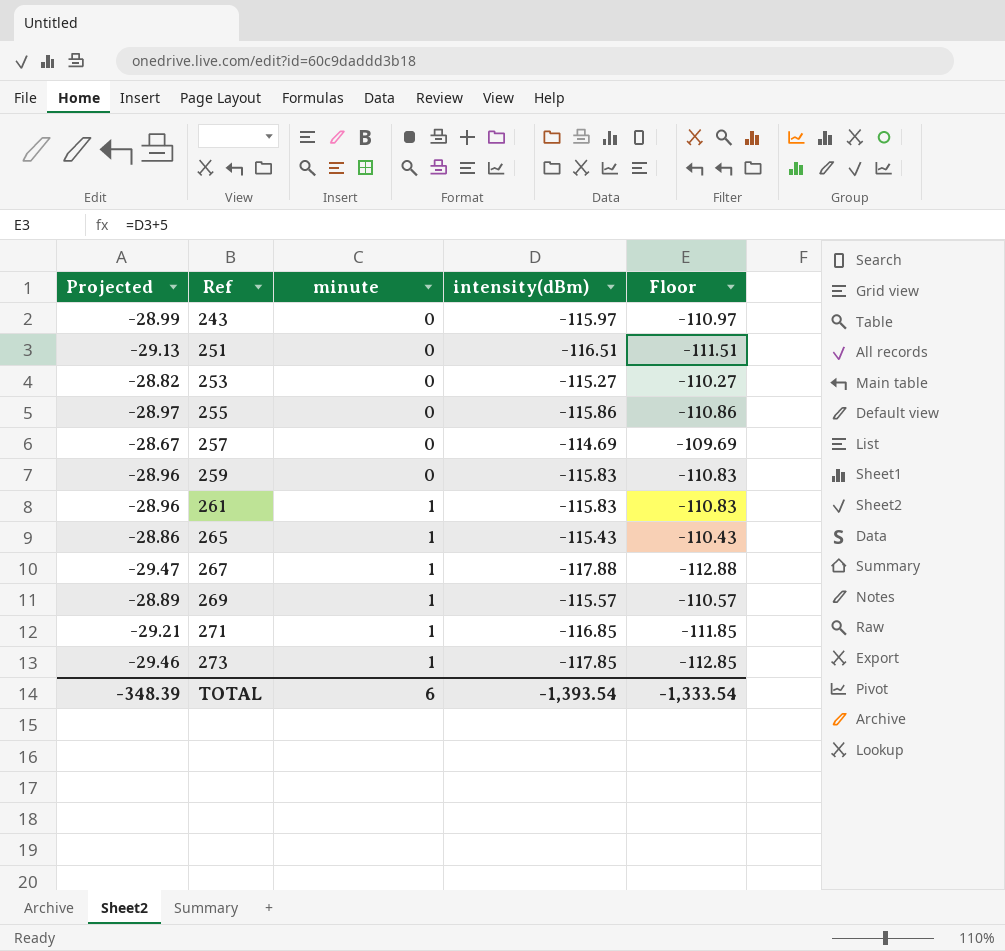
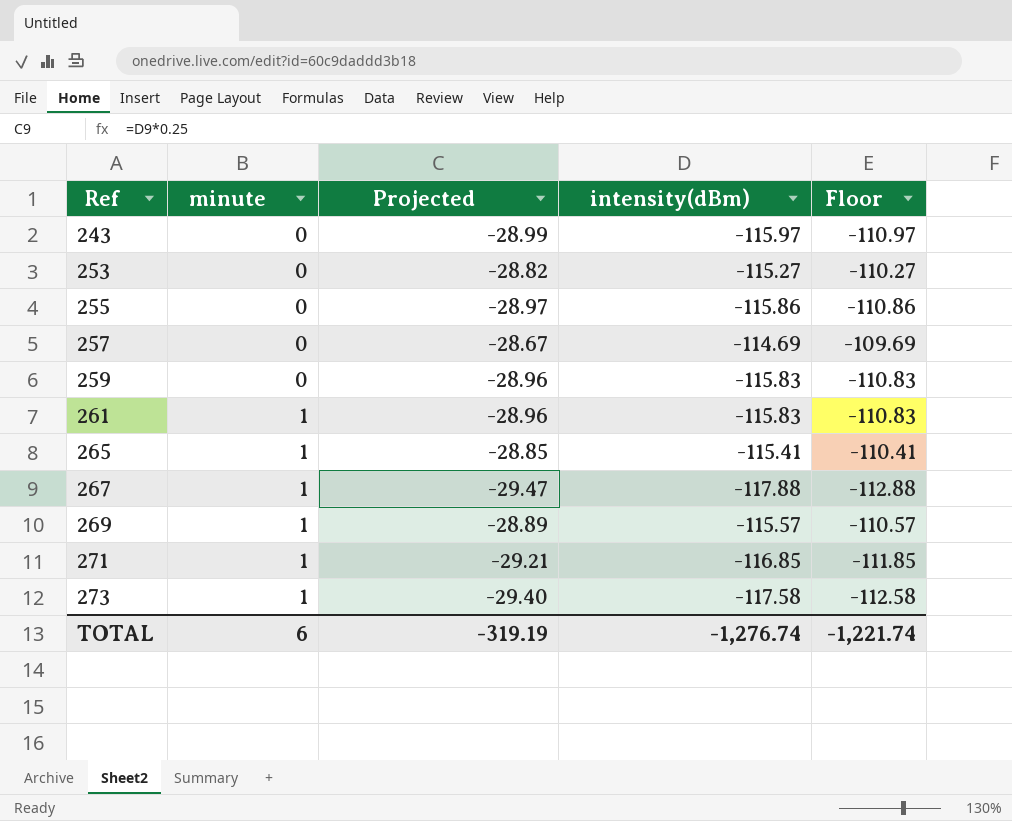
column Projected | position: 1 -> 3
row 251: -29.13 | 0 | -116.51 | -111.51 -> none
265 | Projected: -28.86 -> -28.85
265 | intensity(dBm): -115.43 -> -115.41
265 | Floor: -110.43 -> -110.41
273 | Projected: -29.46 -> -29.40
273 | intensity(dBm): -117.85 -> -117.58
273 | Floor: -112.85 -> -112.58
TOTAL | Projected: -348.39 -> -319.19
TOTAL | intensity(dBm): -1,393.54 -> -1,276.74
TOTAL | Floor: -1,333.54 -> -1,221.74

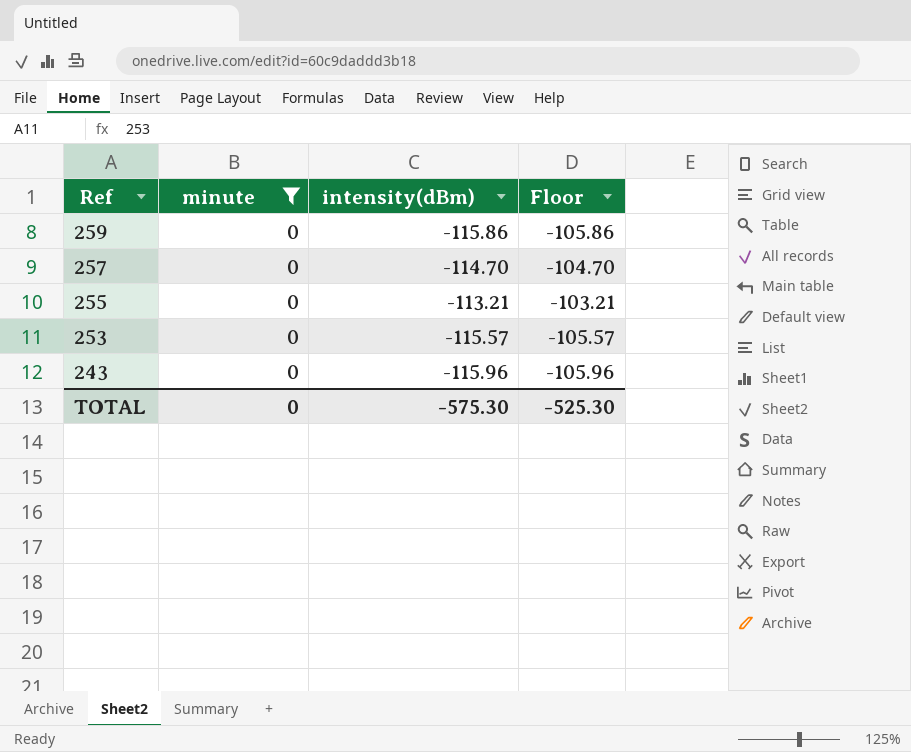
filter: none -> minute = 0
row order: Ref ascending -> Ref descending
column Projected | formula: [intensity(dBm)] * 0.25 -> none
column Floor | formula: [intensity(dBm)] + 5 -> [intensity(dBm)] + 10
259 | intensity(dBm): -115.83 -> -115.86
257 | intensity(dBm): -114.69 -> -114.70
255 | intensity(dBm): -115.86 -> -113.21
253 | intensity(dBm): -115.27 -> -115.57
243 | intensity(dBm): -115.97 -> -115.96
TOTAL | minute: 6 -> 0
TOTAL | intensity(dBm): -1,276.74 -> -575.30
TOTAL | Floor: -1,221.74 -> -525.30

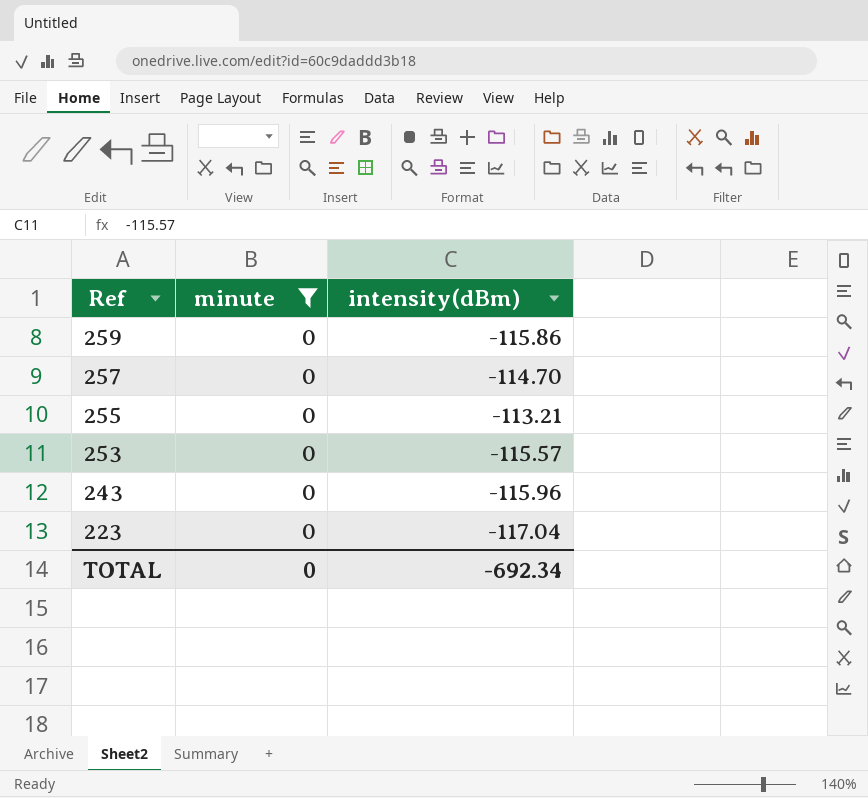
column Floor | formula: [intensity(dBm)] + 10 -> none
row 223: none -> 0 | -117.04
TOTAL | intensity(dBm): -575.30 -> -692.34

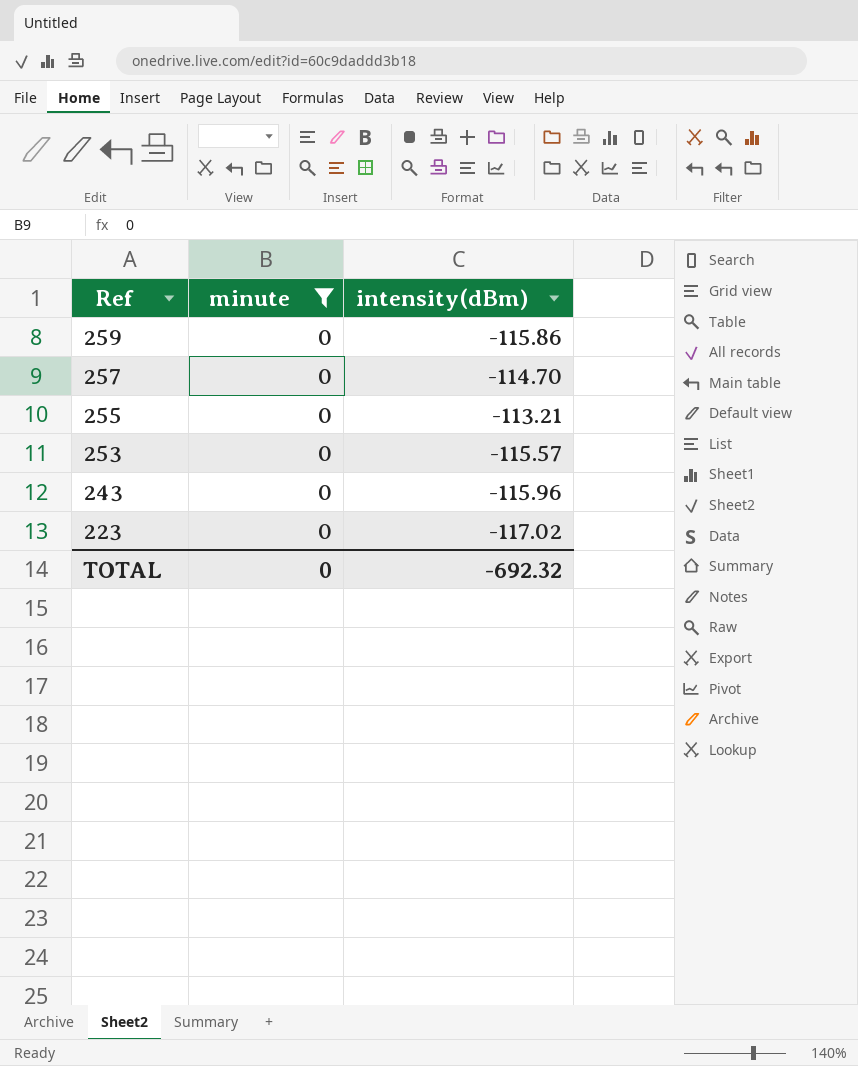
223 | intensity(dBm): -117.04 -> -117.02
TOTAL | intensity(dBm): -692.34 -> -692.32

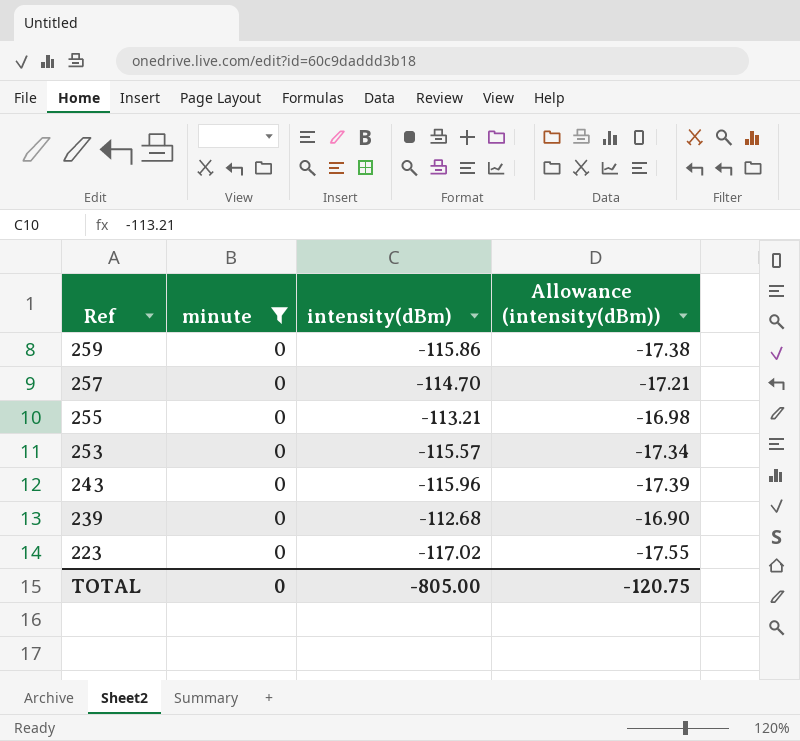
column Allowance (intensity(dBm)) | formula: none -> [intensity(dBm)] * 0.15
row 239: none -> 0 | -112.68 | -16.90
TOTAL | intensity(dBm): -692.32 -> -805.00

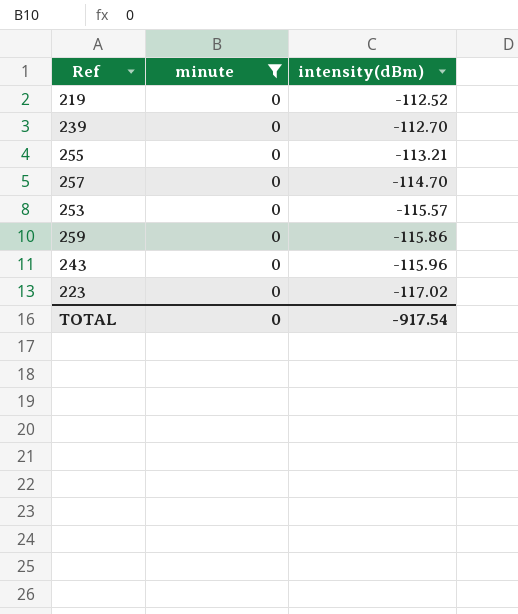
row order: Ref descending -> intensity(dBm) descending
column Allowance (intensity(dBm)) | formula: [intensity(dBm)] * 0.15 -> none
row 219: none -> 0 | -112.52
239 | intensity(dBm): -112.68 -> -112.70
TOTAL | intensity(dBm): -805.00 -> -917.54

